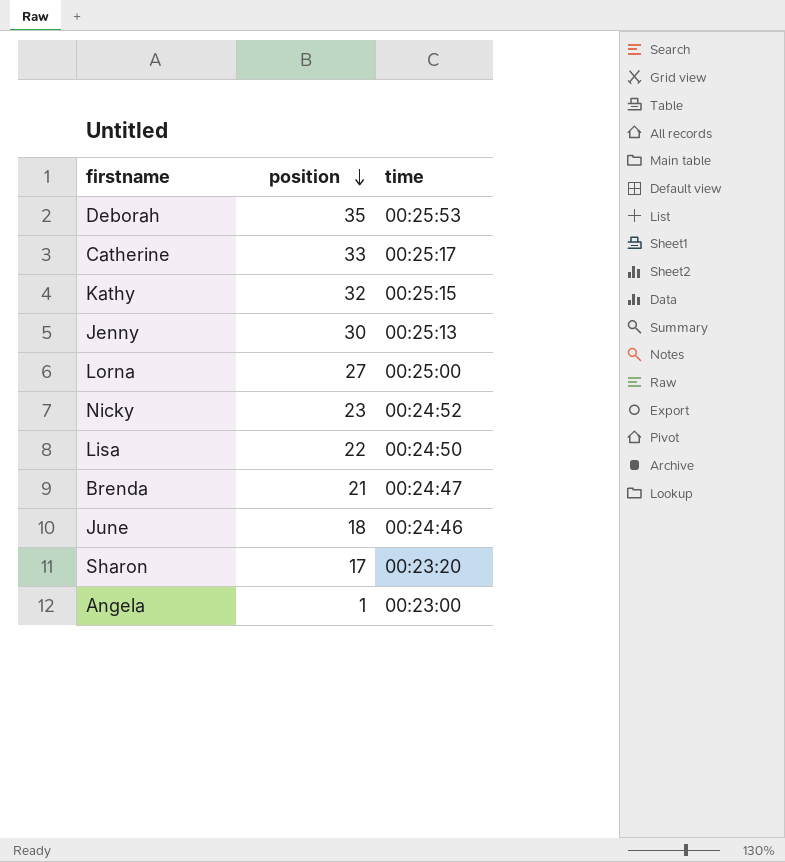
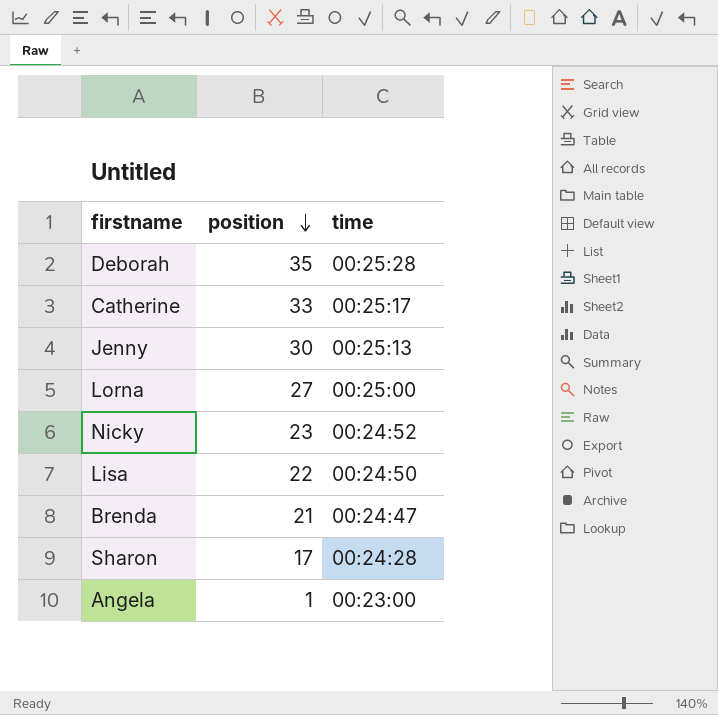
row Kathy: 32 | 00:25:15 -> none
row June: 18 | 00:24:46 -> none
Deborah | time: 00:25:53 -> 00:25:28
Sharon | time: 00:23:20 -> 00:24:28

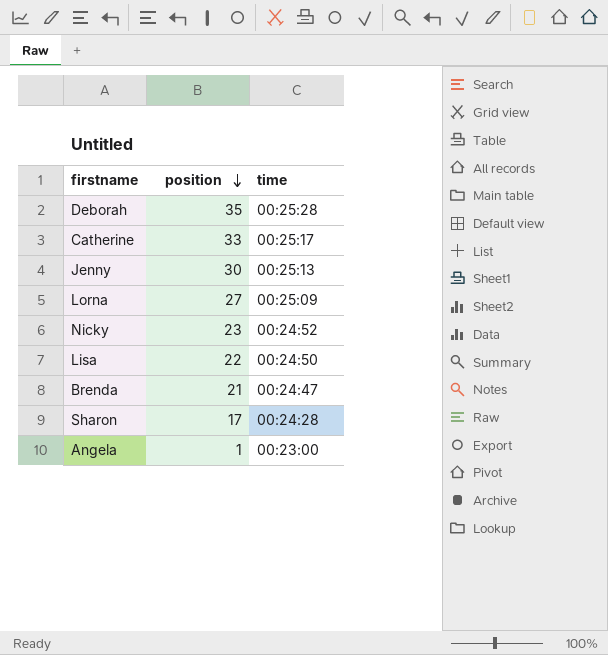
Lorna | time: 00:25:00 -> 00:25:09

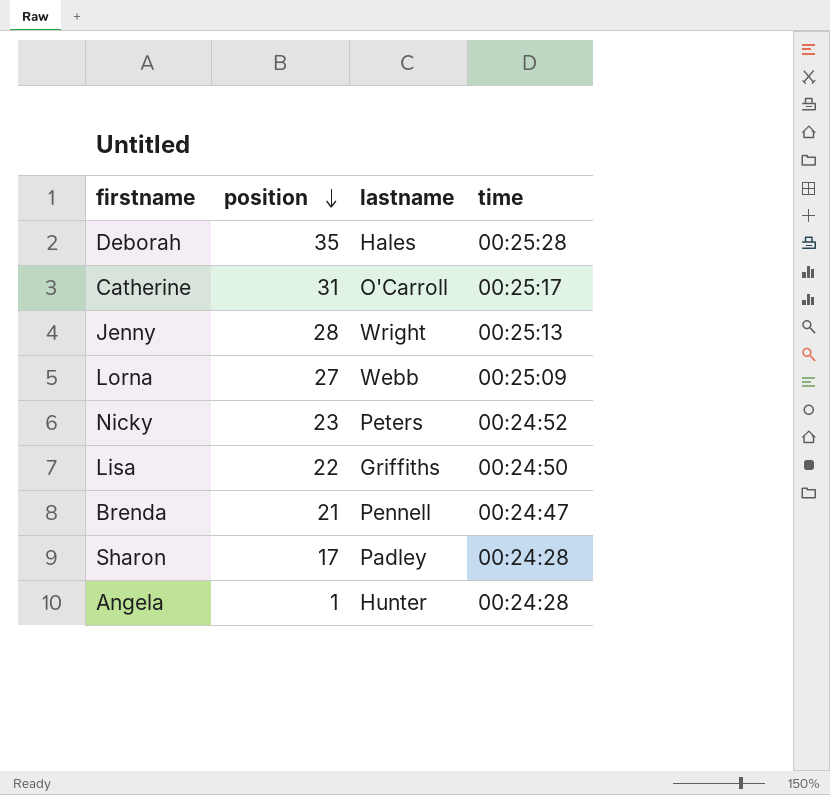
column lastname | position: none -> 3
Catherine | position: 33 -> 31
Jenny | position: 30 -> 28
Angela | time: 00:23:00 -> 00:24:28

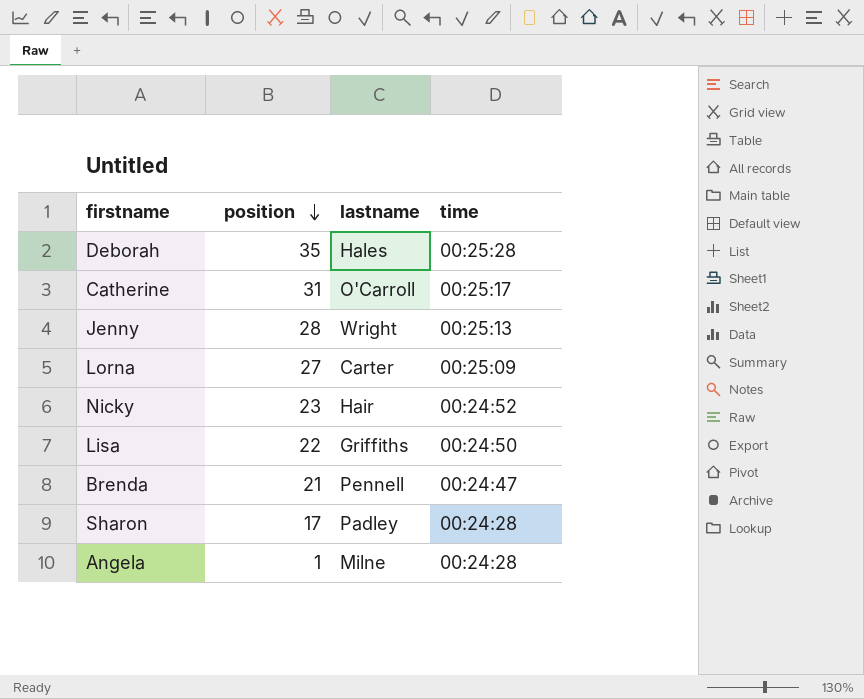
Lorna | lastname: Webb -> Carter
Nicky | lastname: Peters -> Hair
Angela | lastname: Hunter -> Milne

